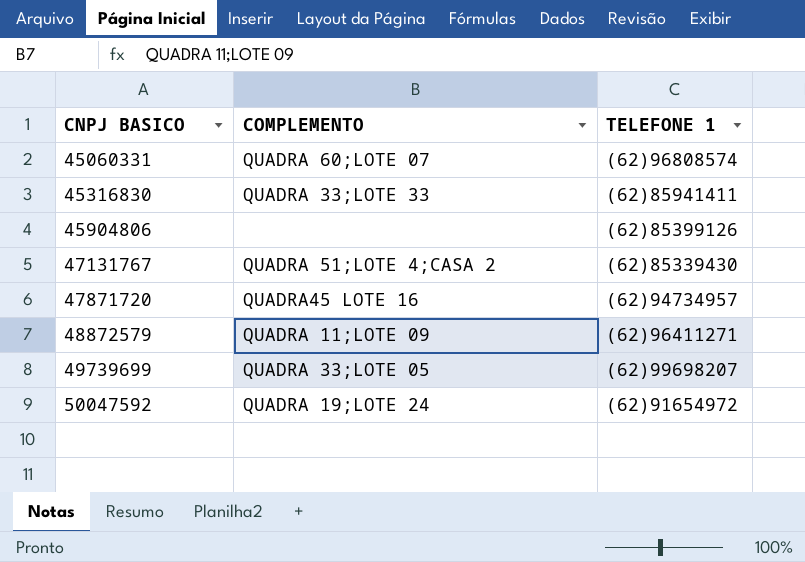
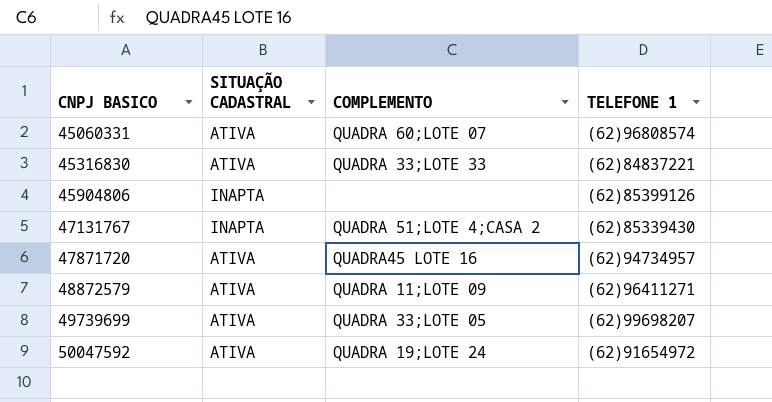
column SITUAÇÃO CADASTRAL | position: none -> 2
45316830 | TELEFONE 1: (62)85941411 -> (62)84837221

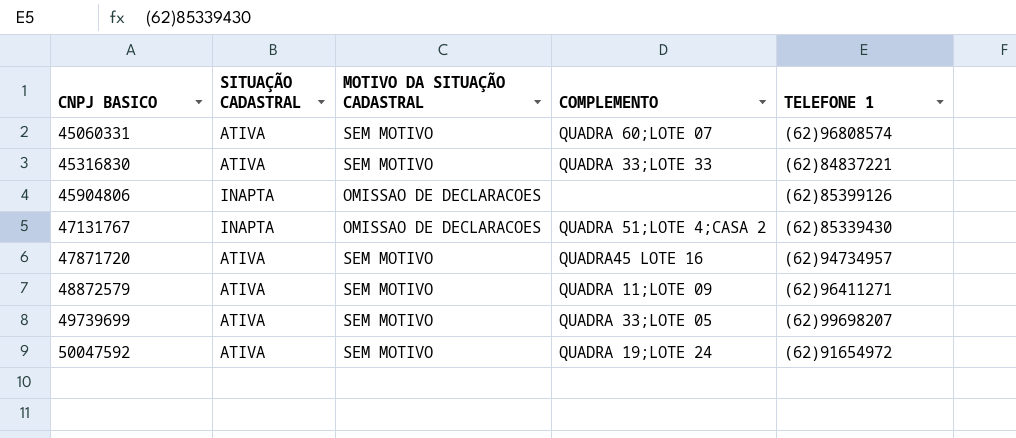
column MOTIVO DA SITUAÇÃO CADASTRAL | position: none -> 3

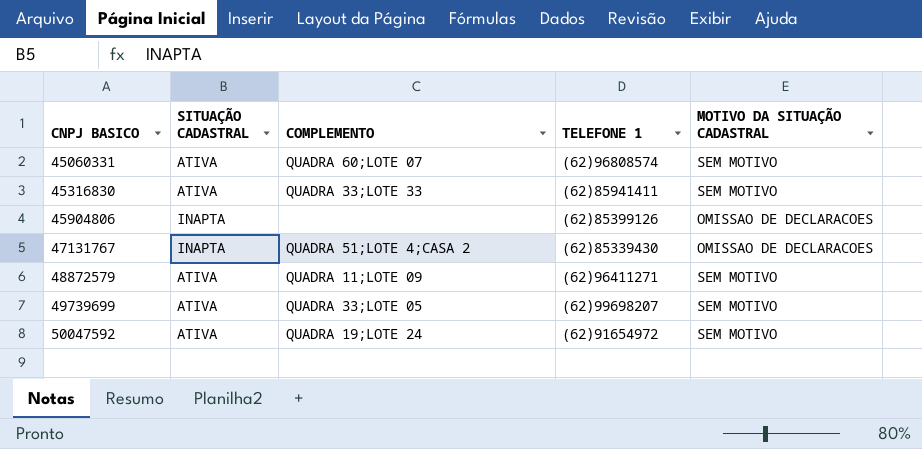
column MOTIVO DA SITUAÇÃO CADASTRAL | position: 3 -> 5
row 47871720: ATIVA | SEM MOTIVO | QUADRA45 LOTE 16 | (62)94734957 -> none
45316830 | TELEFONE 1: (62)84837221 -> (62)85941411

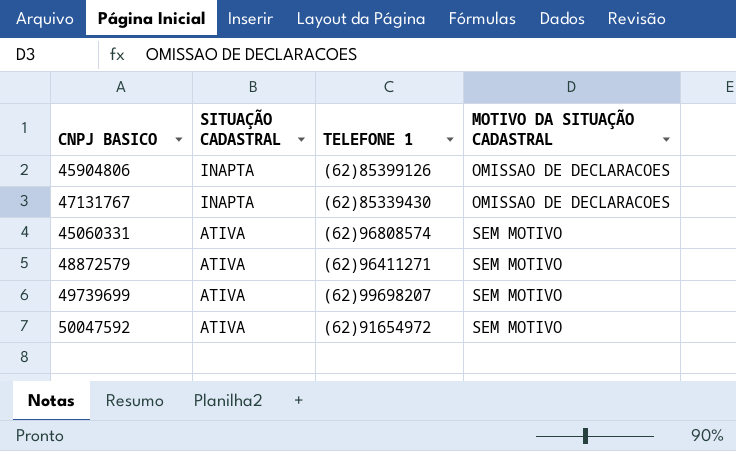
row order: CNPJ BASICO ascending -> SITUAÇÃO CADASTRAL descending
column COMPLEMENTO | position: 3 -> none
row 45316830: ATIVA | QUADRA 33;LOTE 33 | (62)85941411 | SEM MOTIVO -> none

